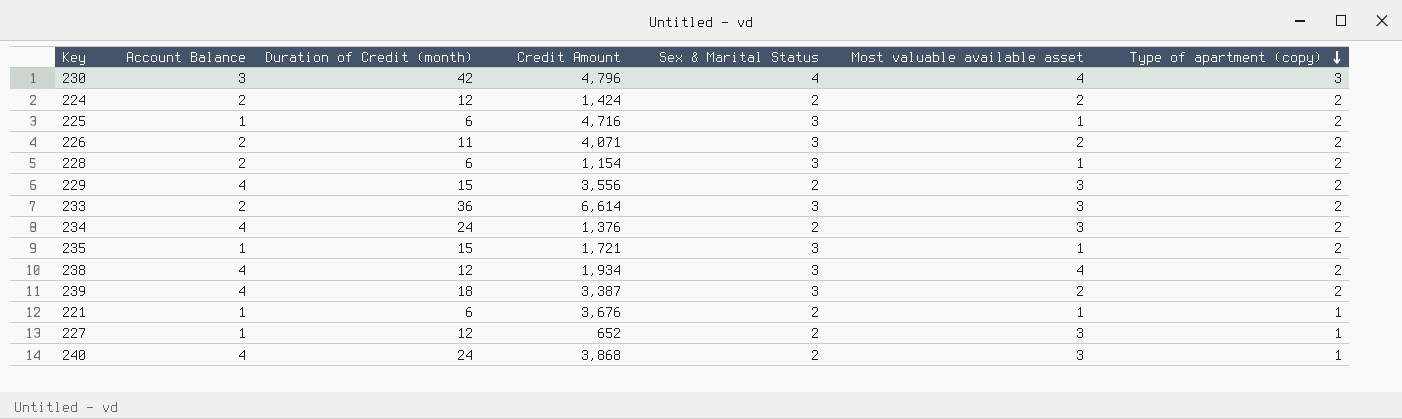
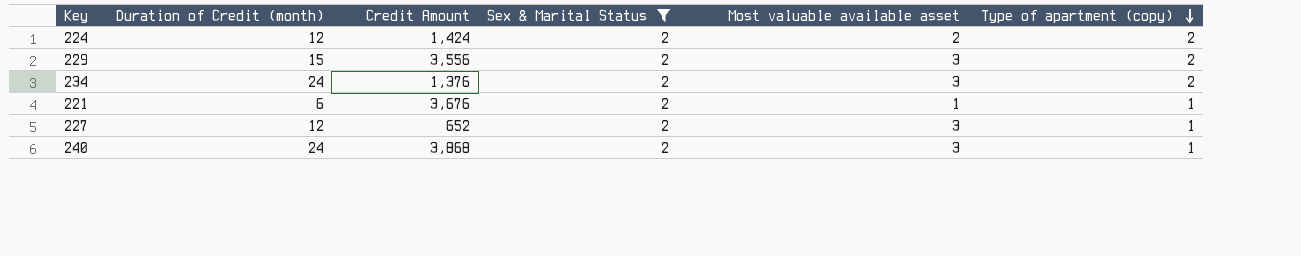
filter: none -> Sex & Marital Status = 2
column Account Balance | position: 2 -> none

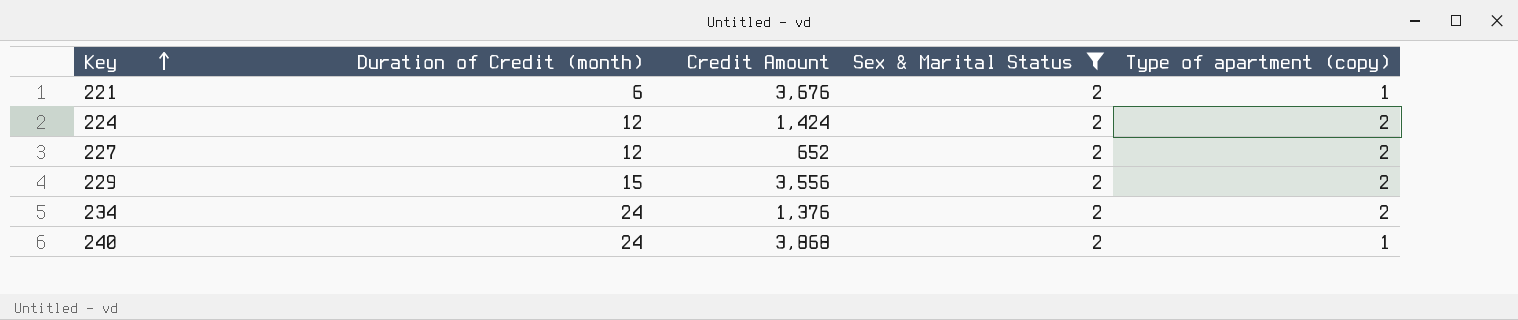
row order: Type of apartment (copy) descending -> Key ascending
column Most valuable available asset | position: 5 -> none
227 | Type of apartment (copy): 1 -> 2

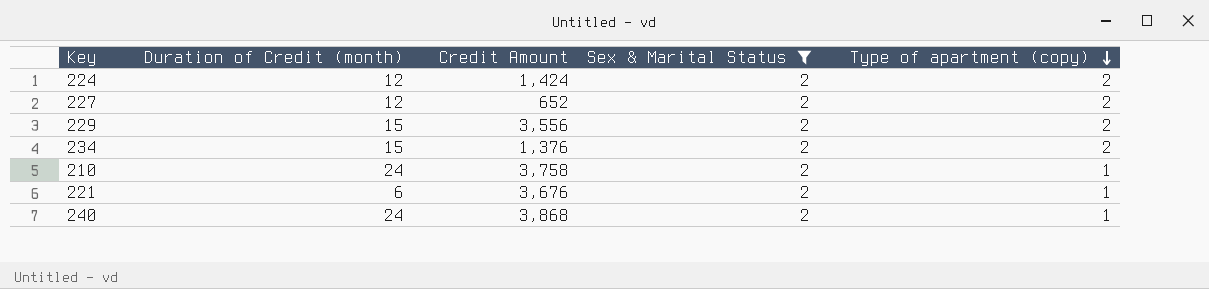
row order: Key ascending -> Type of apartment (copy) descending
234 | Duration of Credit (month): 24 -> 15
row 210: none -> 24 | 3,758 | 2 | 1

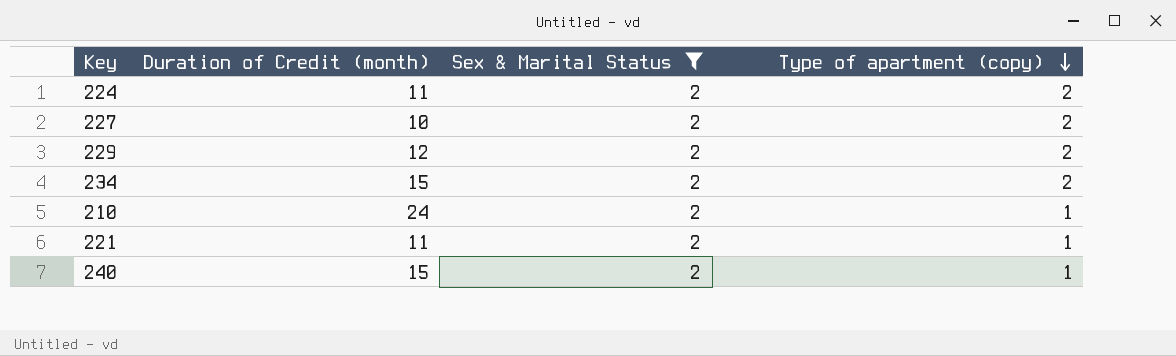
column Credit Amount | position: 3 -> none
224 | Duration of Credit (month): 12 -> 11
227 | Duration of Credit (month): 12 -> 10
229 | Duration of Credit (month): 15 -> 12
221 | Duration of Credit (month): 6 -> 11
240 | Duration of Credit (month): 24 -> 15

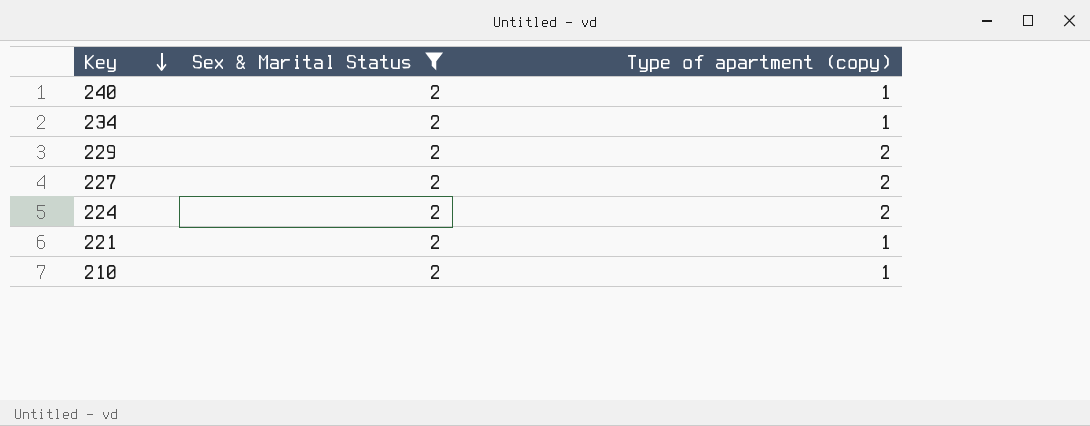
row order: Type of apartment (copy) descending -> Key descending
column Duration of Credit (month) | position: 2 -> none
234 | Type of apartment (copy): 2 -> 1

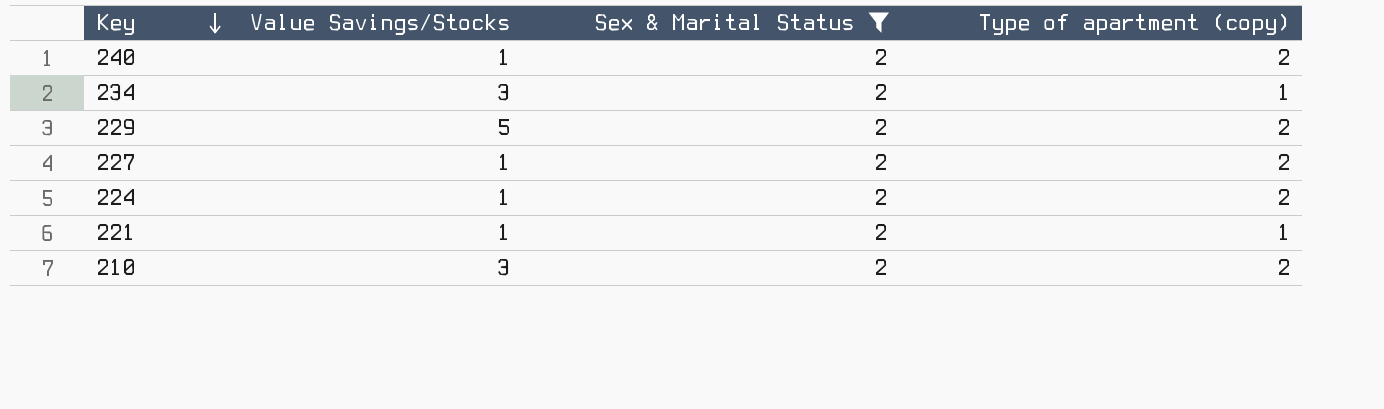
column Value Savings/Stocks | position: none -> 2
240 | Type of apartment (copy): 1 -> 2
210 | Type of apartment (copy): 1 -> 2

